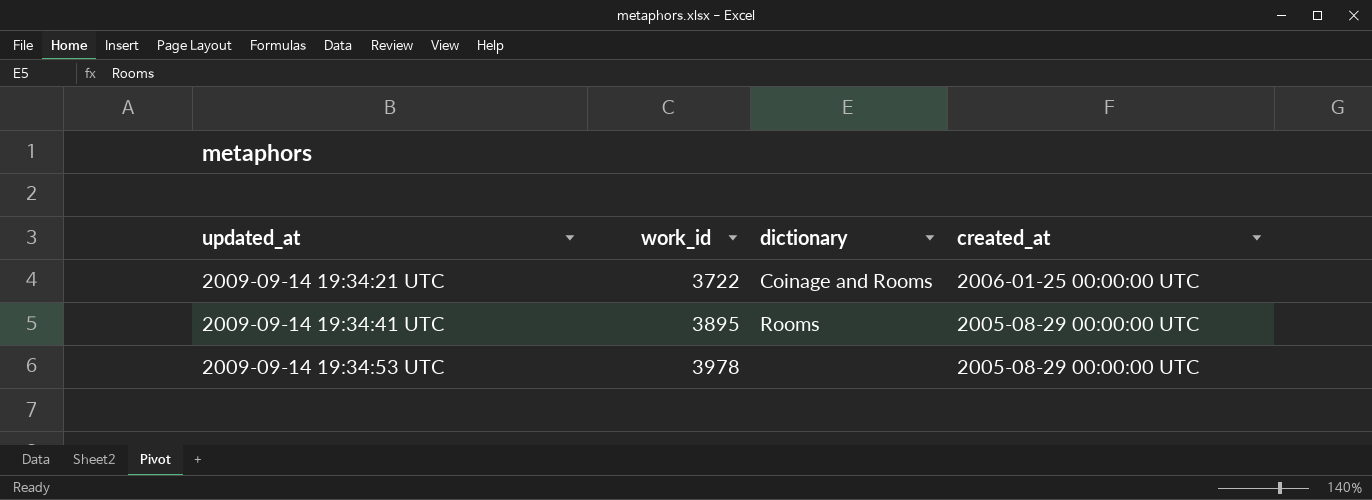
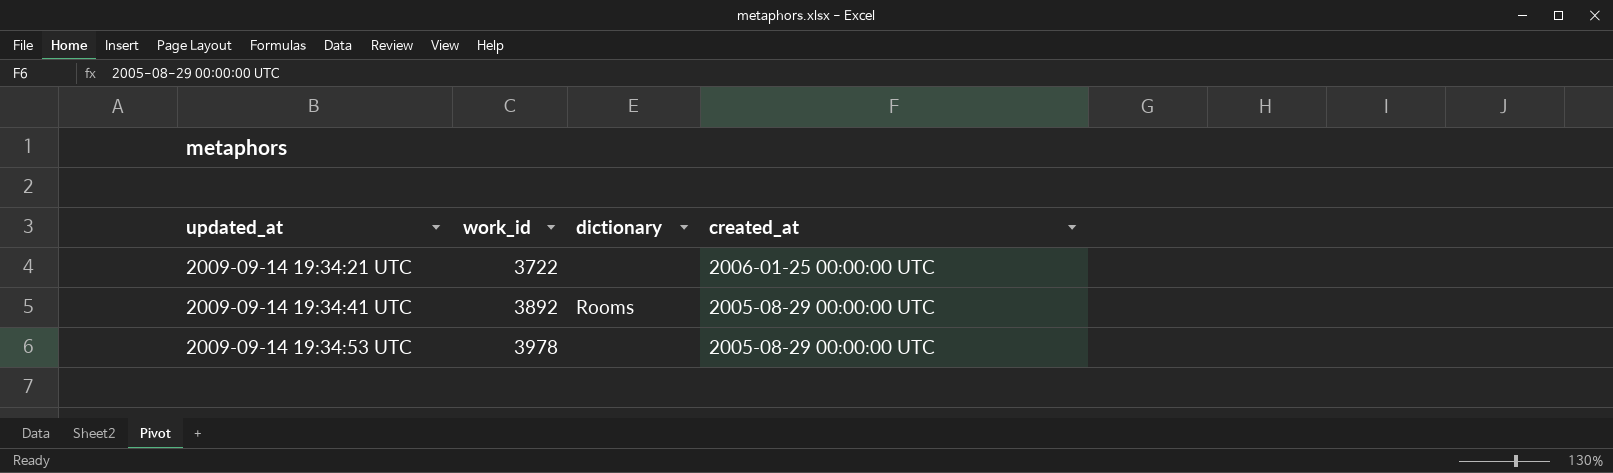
2009-09-14 19:34:21 UTC | dictionary: Coinage and Rooms -> none
2009-09-14 19:34:41 UTC | work_id: 3895 -> 3892

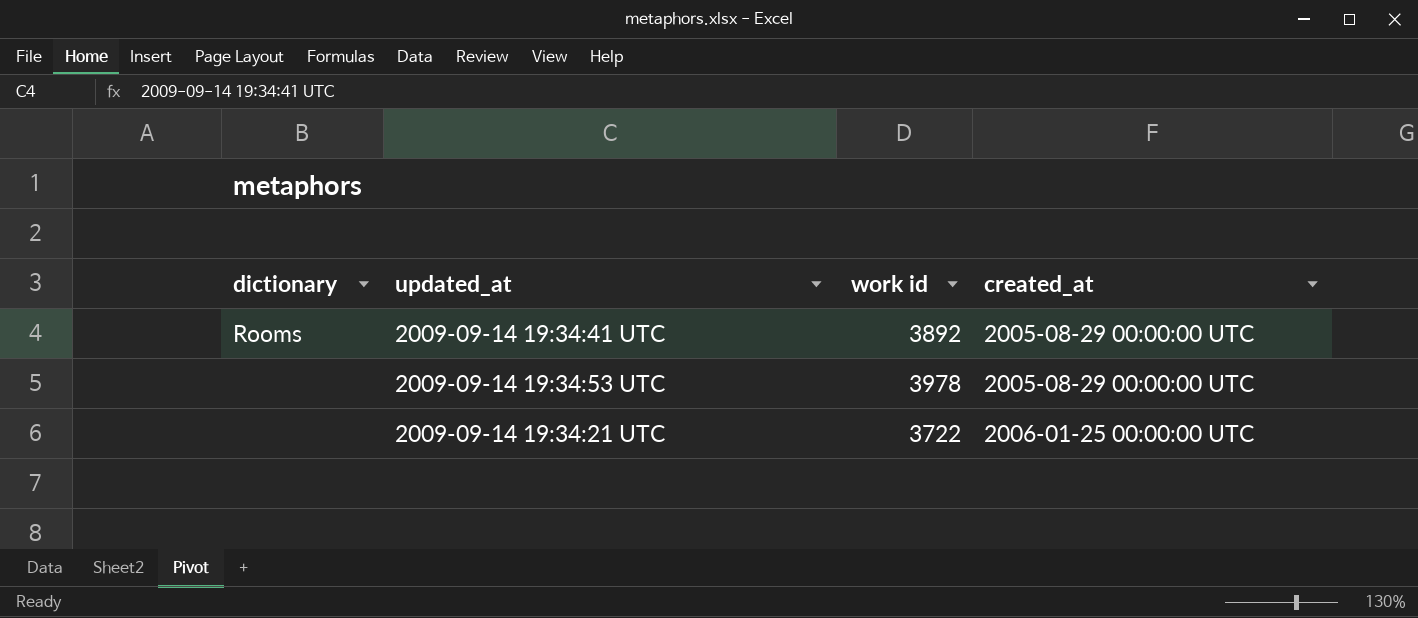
row order: updated_at ascending -> created_at ascending
column dictionary | position: 3 -> 1
column name: work_id -> work id

